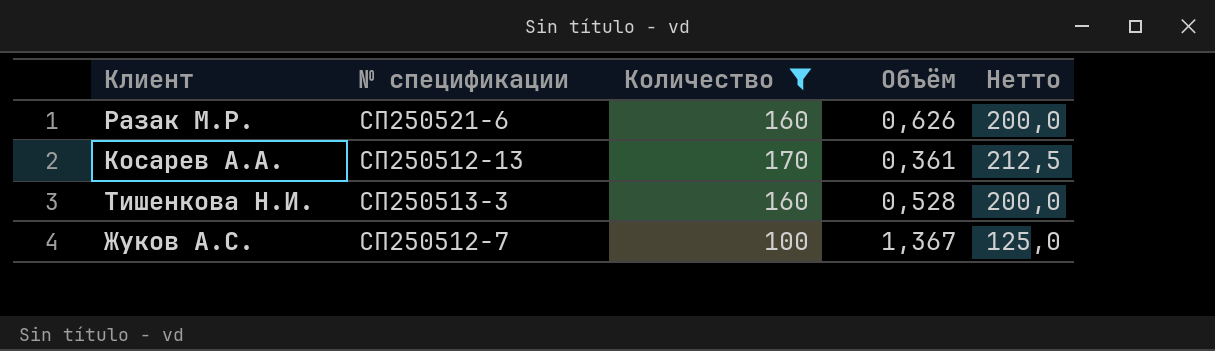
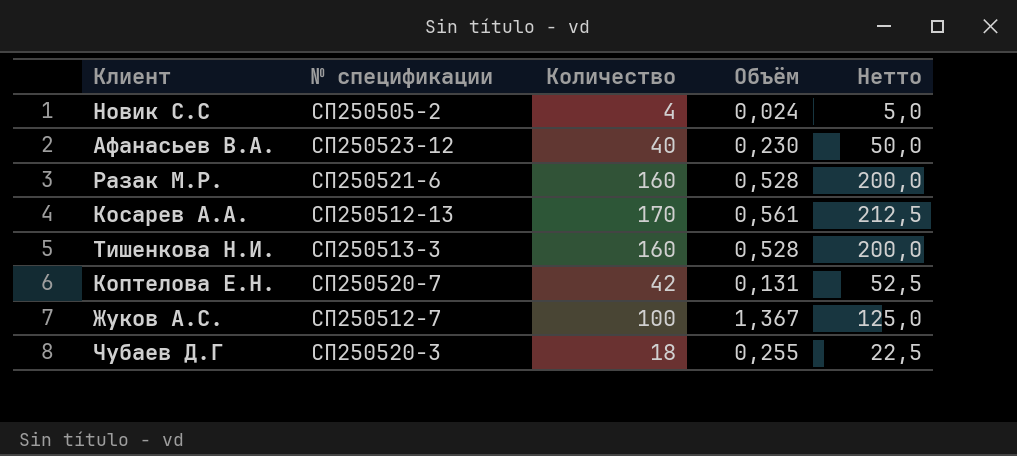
filter: Количество >= 100 -> none
Разак М.Р. | Объём: 0,626 -> 0,528
Косарев А.А. | Объём: 0,361 -> 0,561

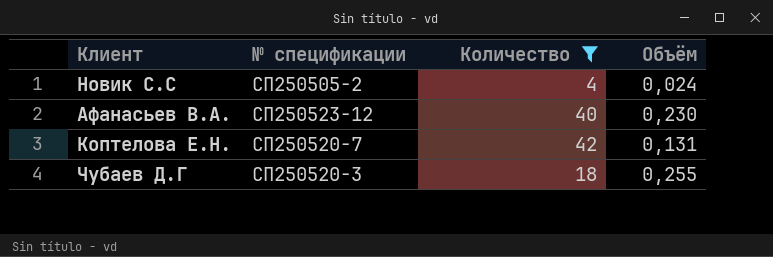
filter: none -> Количество <= 42
column Нетто | formula: [Количество] * 1,25 -> none

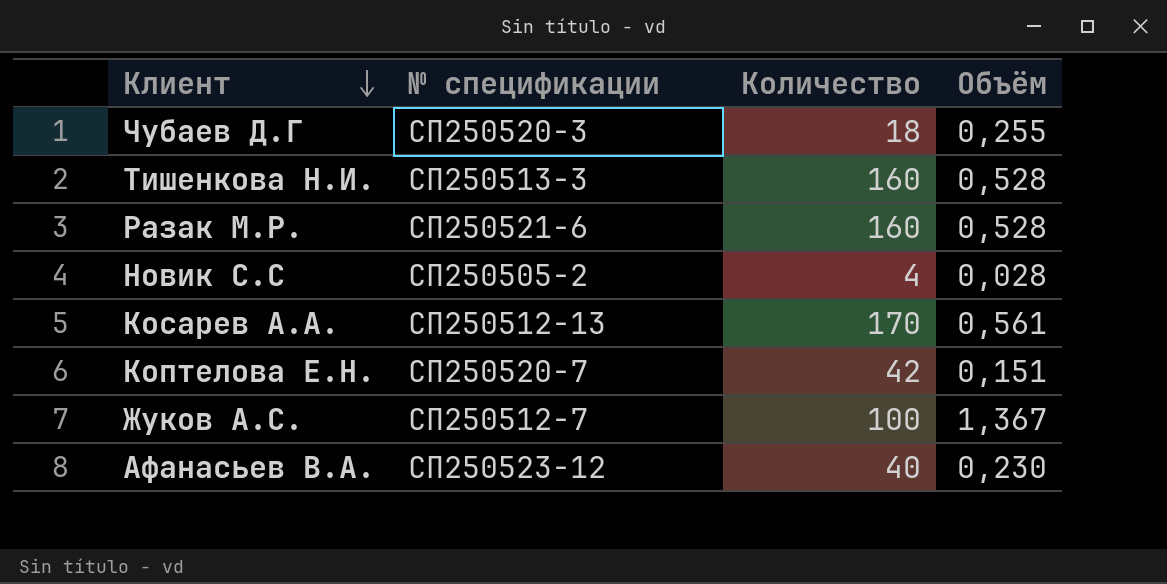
filter: Количество <= 42 -> none
row order: none -> Клиент descending
Новик С.С | Объём: 0,024 -> 0,028
Коптелова Е.Н. | Объём: 0,131 -> 0,151

